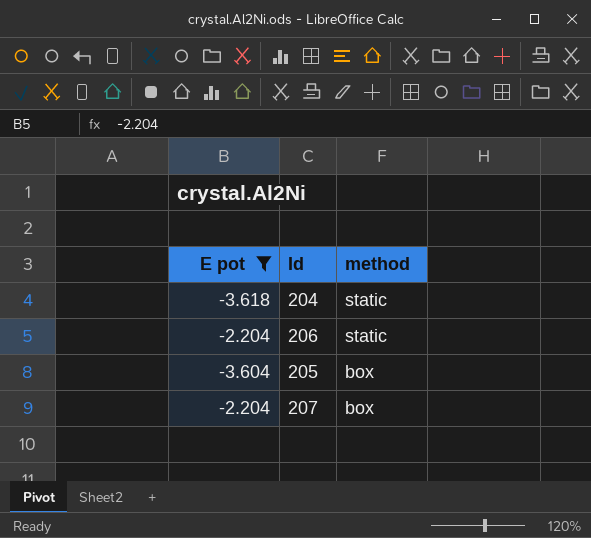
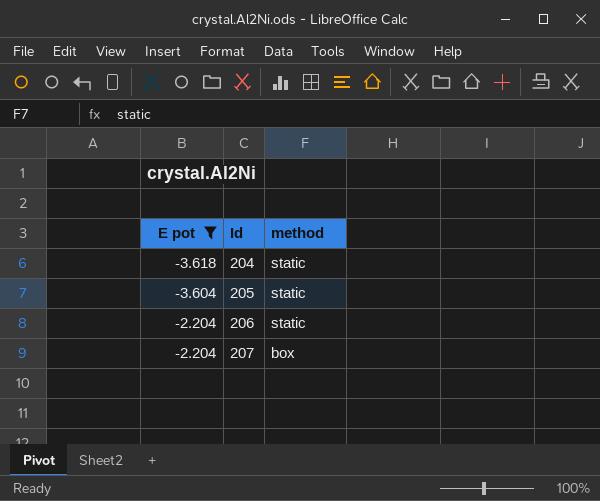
row order: method descending -> E pot ascending
205 | method: box -> static

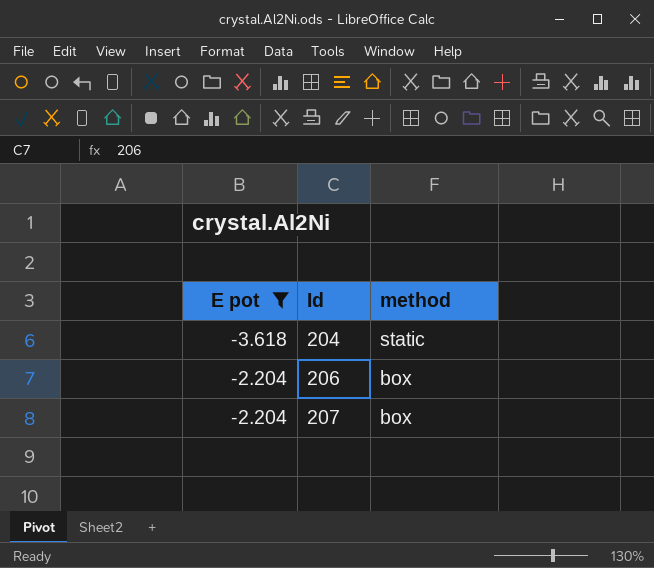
row 205: -3.604 | static -> none
206 | method: static -> box

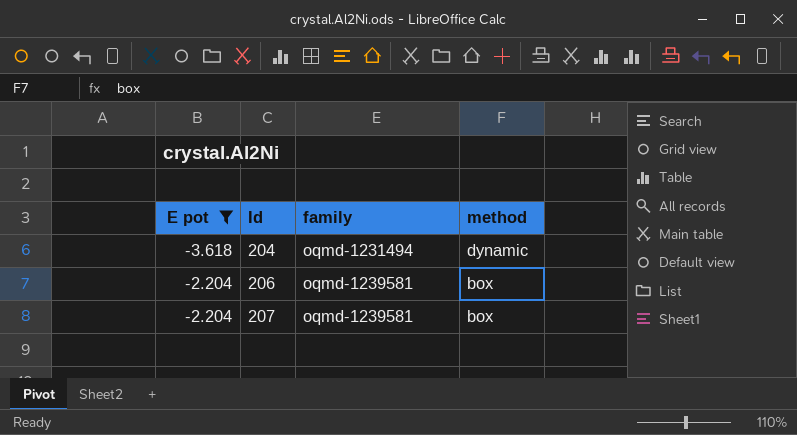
column family | position: none -> 3
204 | method: static -> dynamic

